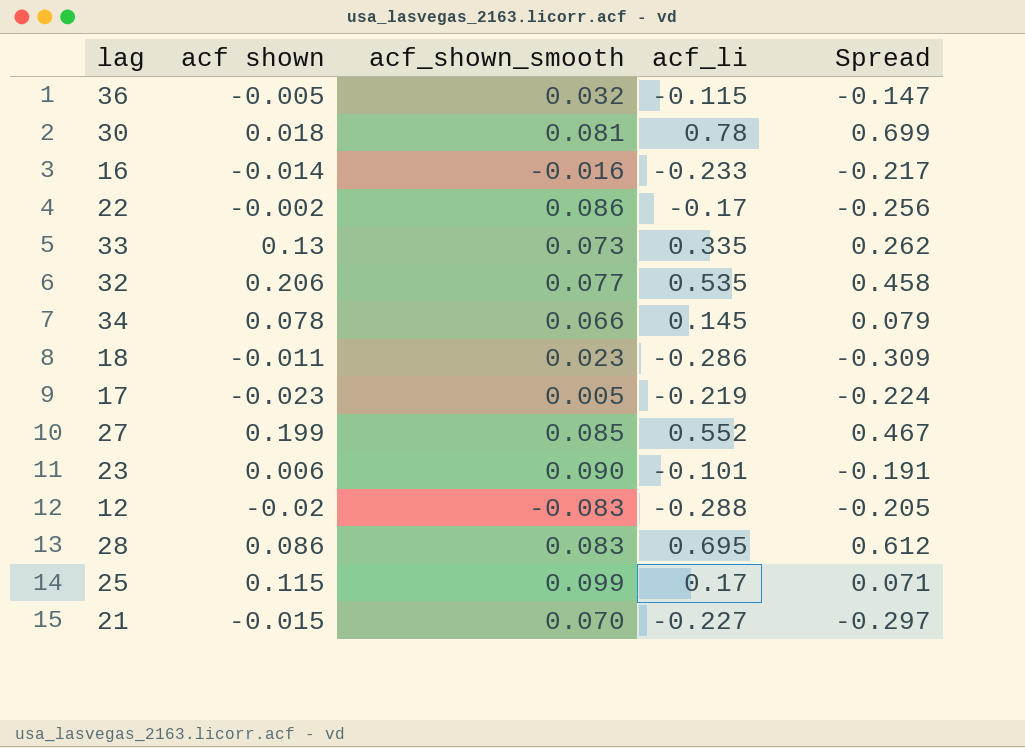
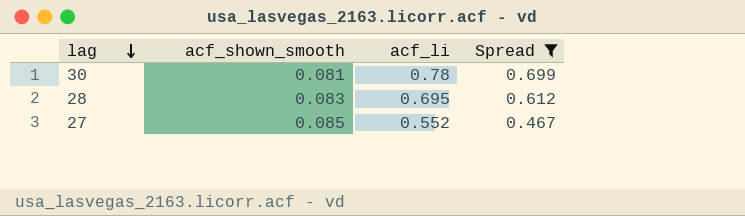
filter: none -> Spread >= 0.467
row order: none -> lag descending
column acf shown | position: 2 -> none

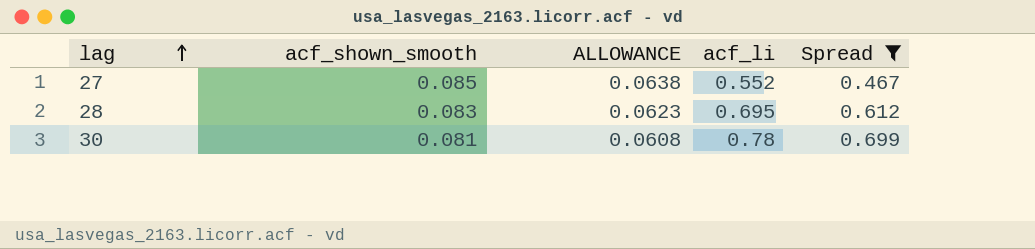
row order: lag descending -> lag ascending
column ALLOWANCE | formula: none -> [acf_shown_smooth] * 0.75

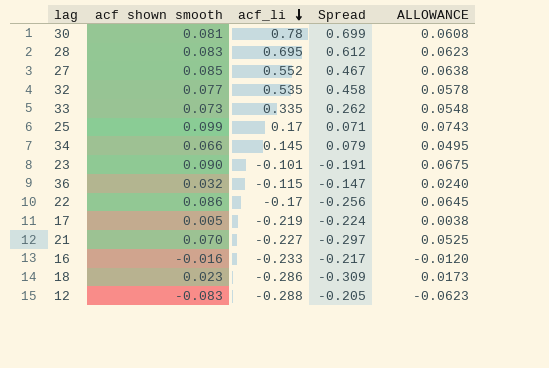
filter: Spread >= 0.467 -> none
row order: lag ascending -> acf_li descending
column name: acf_shown_smooth -> acf shown smooth
column ALLOWANCE | position: 3 -> 5

